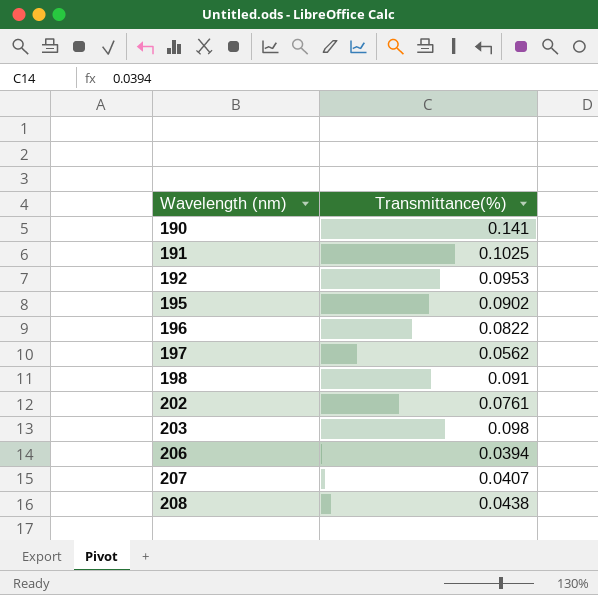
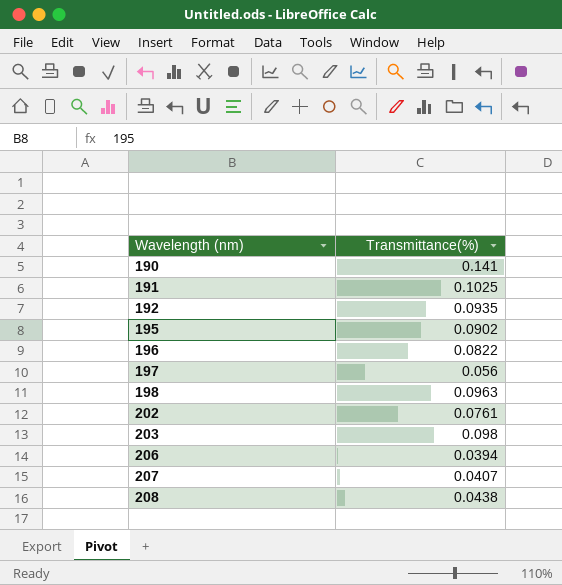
192 | Transmittance(%): 0.0953 -> 0.0935
197 | Transmittance(%): 0.0562 -> 0.056
198 | Transmittance(%): 0.091 -> 0.0963

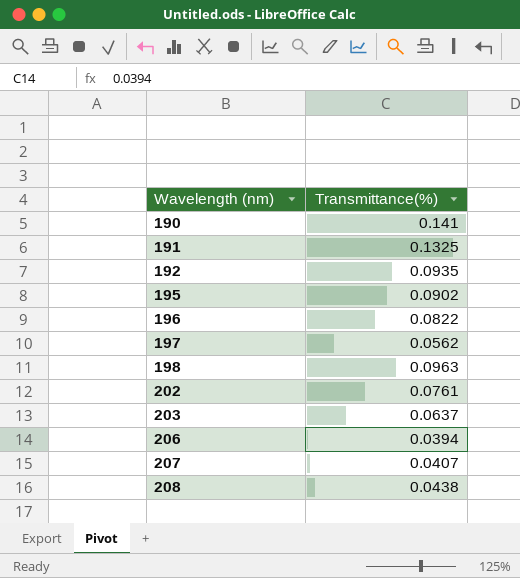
191 | Transmittance(%): 0.1025 -> 0.1325
197 | Transmittance(%): 0.056 -> 0.0562
203 | Transmittance(%): 0.098 -> 0.0637

